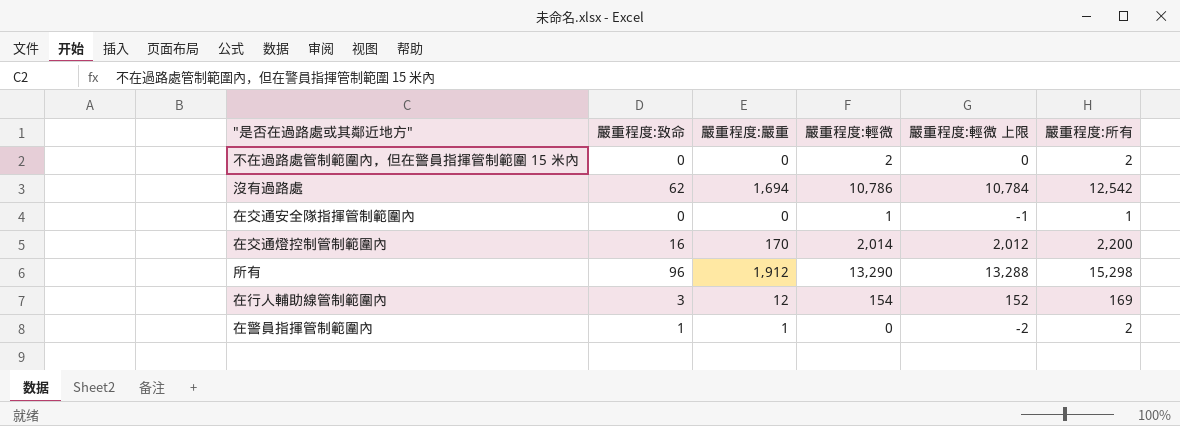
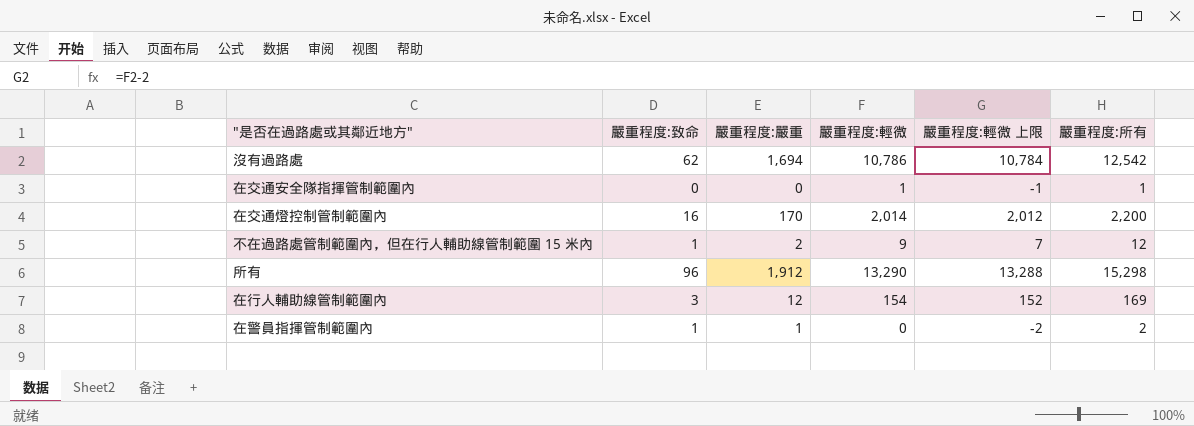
row 不在過路處管制範圍內，但在警員指揮管制範圍 15 米內: 0 | 0 | 2 | 0 | 2 -> none
row 不在過路處管制範圍內，但在行人輔助線管制範圍 15 米內: none -> 1 | 2 | 9 | 7 | 12

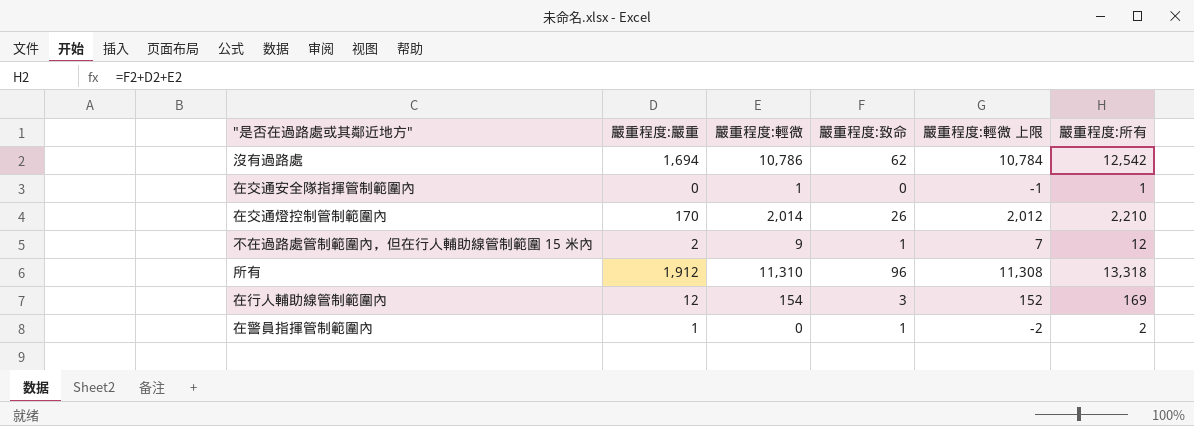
column 嚴重程度:致命 | position: 2 -> 4
在交通燈控制管制範圍內 | 嚴重程度:致命: 16 -> 26
在交通燈控制管制範圍內 | 嚴重程度:所有: 2,200 -> 2,210
所有 | 嚴重程度:輕微: 13,290 -> 11,310
所有 | 嚴重程度:輕微 上限: 13,288 -> 11,308
所有 | 嚴重程度:所有: 15,298 -> 13,318

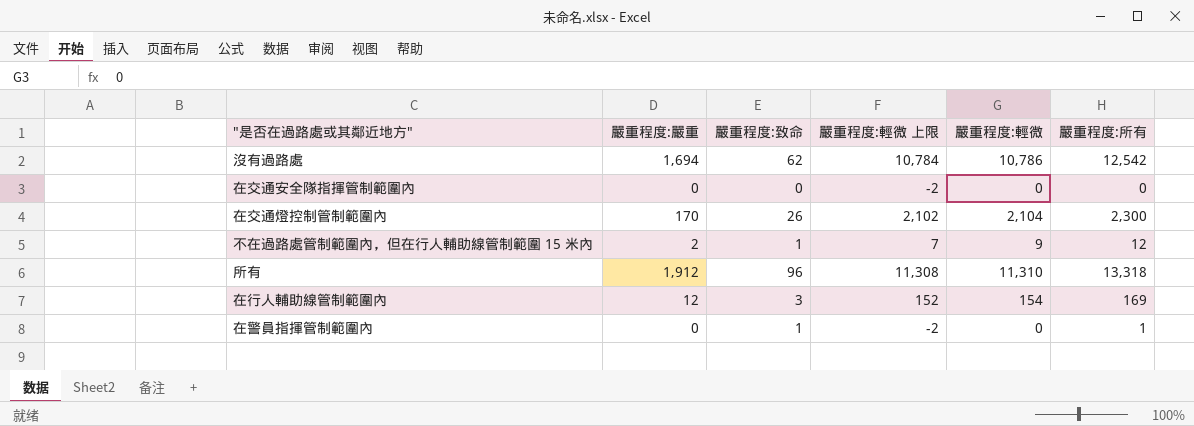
column 嚴重程度:輕微 | position: 3 -> 5
在交通安全隊指揮管制範圍內 | 嚴重程度:輕微 上限: -1 -> -2
在交通安全隊指揮管制範圍內 | 嚴重程度:輕微: 1 -> 0
在交通安全隊指揮管制範圍內 | 嚴重程度:所有: 1 -> 0
在交通燈控制管制範圍內 | 嚴重程度:輕微 上限: 2,012 -> 2,102
在交通燈控制管制範圍內 | 嚴重程度:輕微: 2,014 -> 2,104
在交通燈控制管制範圍內 | 嚴重程度:所有: 2,210 -> 2,300
在警員指揮管制範圍內 | 嚴重程度:嚴重: 1 -> 0
在警員指揮管制範圍內 | 嚴重程度:所有: 2 -> 1

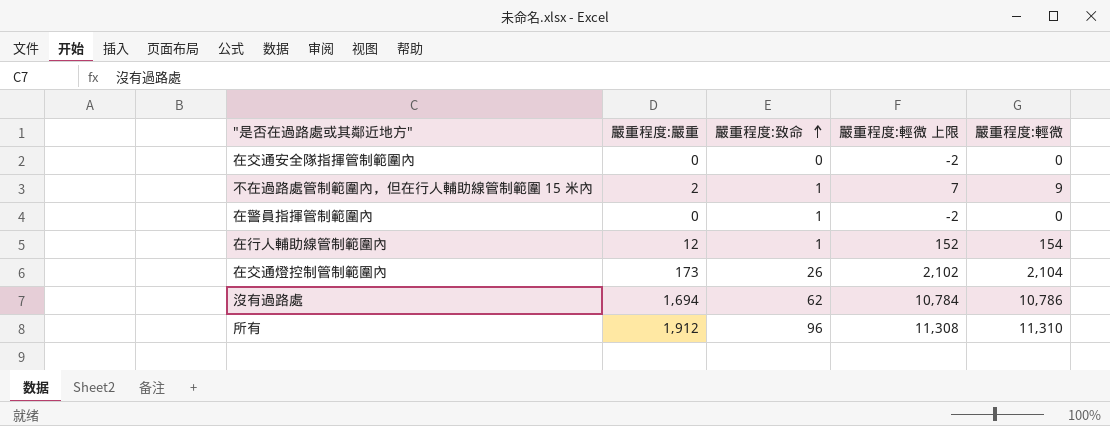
row order: none -> 嚴重程度:致命 ascending
column 嚴重程度:所有 | formula: [嚴重程度:嚴重] + [嚴重程度:致命] + [嚴重程度:輕微] -> none
在行人輔助線管制範圍內 | 嚴重程度:致命: 3 -> 1
在交通燈控制管制範圍內 | 嚴重程度:嚴重: 170 -> 173

